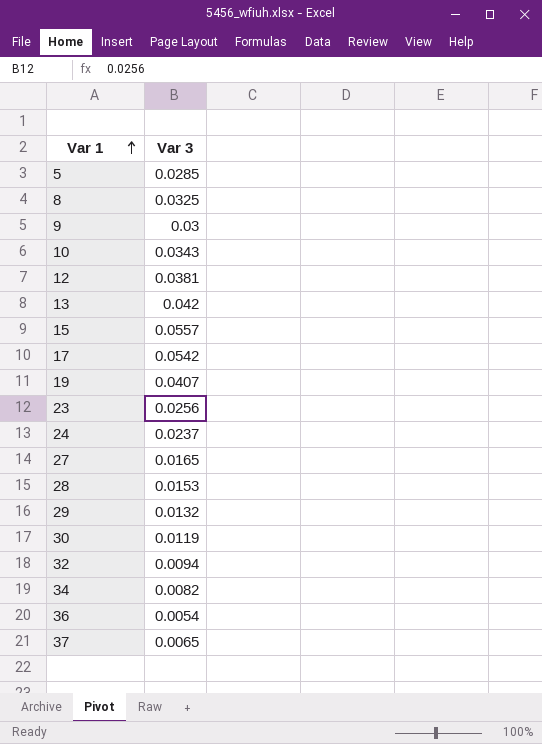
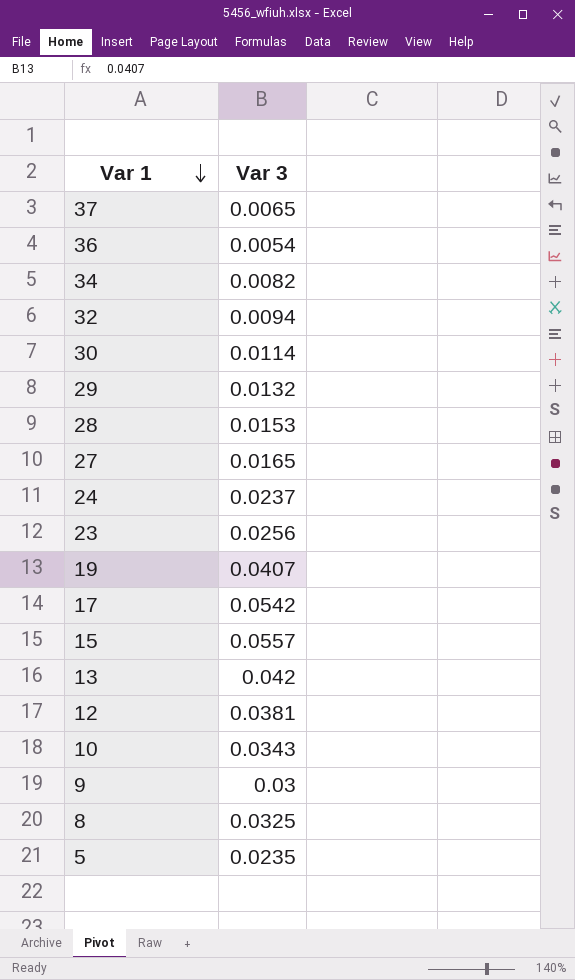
row order: Var 1 ascending -> Var 1 descending
30 | Var 3: 0.0119 -> 0.0114
5 | Var 3: 0.0285 -> 0.0235

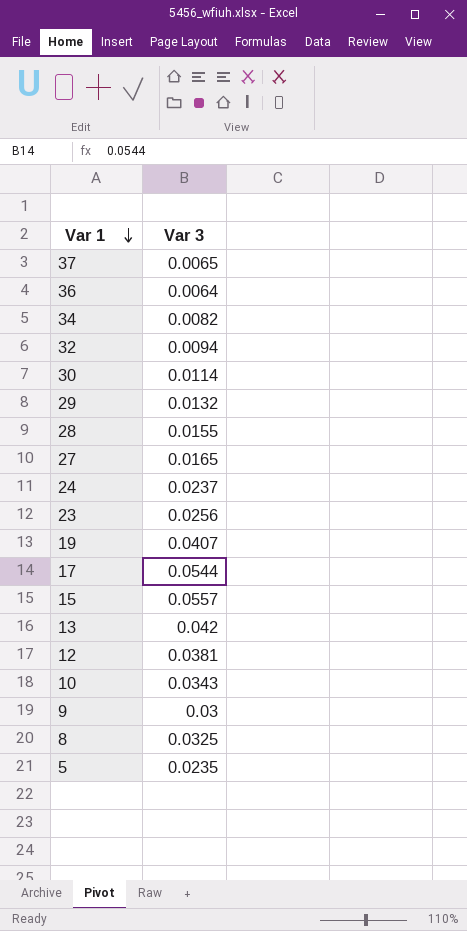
36 | Var 3: 0.0054 -> 0.0064
28 | Var 3: 0.0153 -> 0.0155
17 | Var 3: 0.0542 -> 0.0544

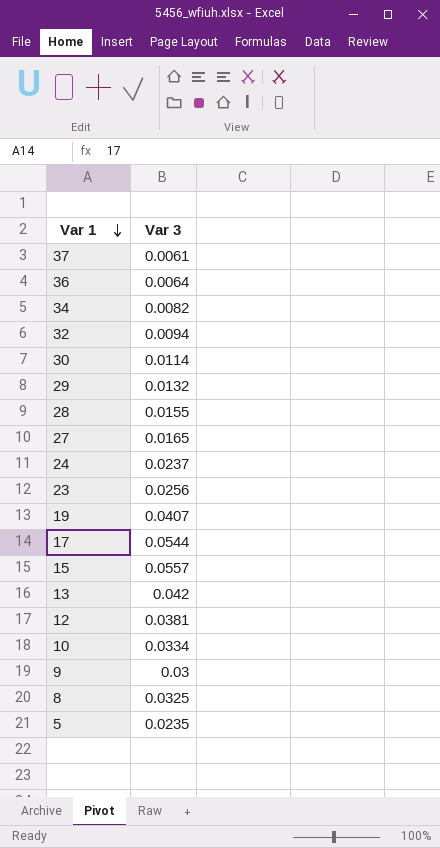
37 | Var 3: 0.0065 -> 0.0061
10 | Var 3: 0.0343 -> 0.0334

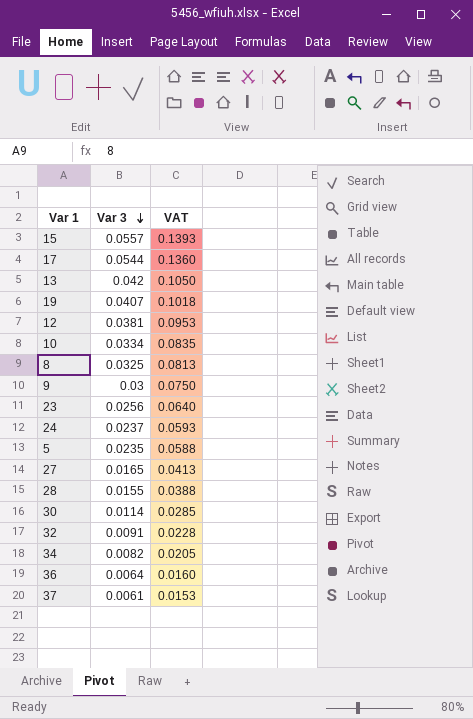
row order: Var 1 descending -> Var 3 descending
column VAT | formula: none -> [Var 3] * 2.5
row 29: 0.0132 -> none
32 | Var 3: 0.0094 -> 0.0091

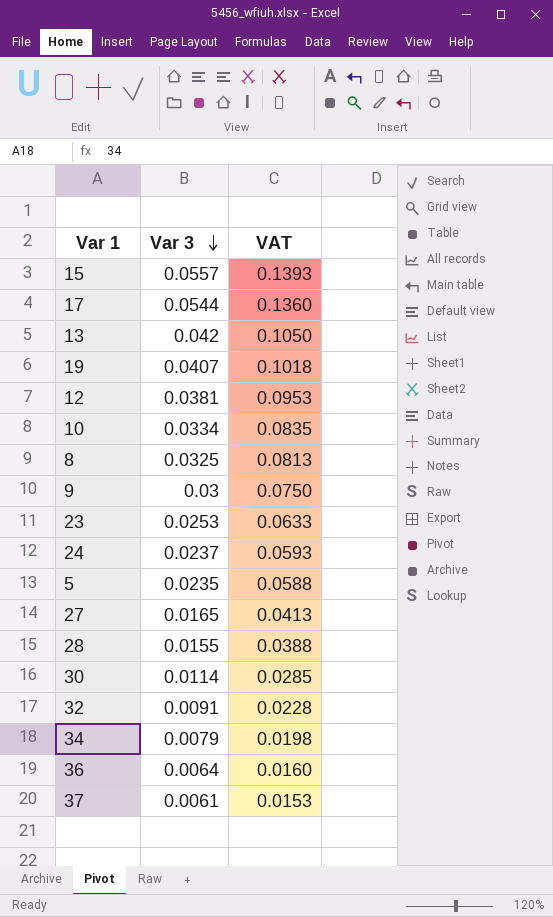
23 | Var 3: 0.0256 -> 0.0253
23 | VAT: 0.0640 -> 0.0633
34 | Var 3: 0.0082 -> 0.0079
34 | VAT: 0.0205 -> 0.0198

